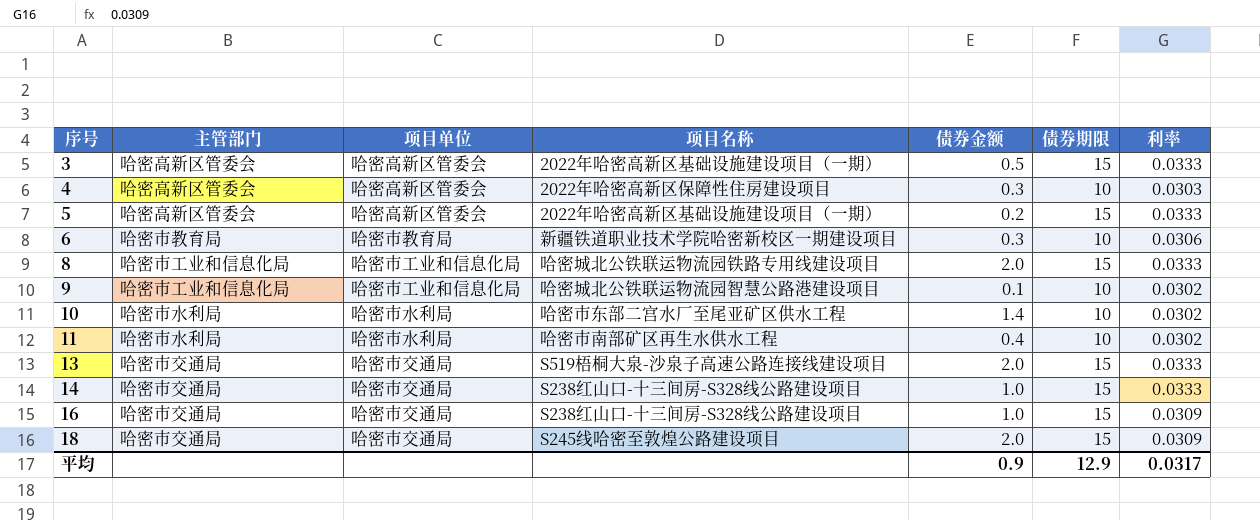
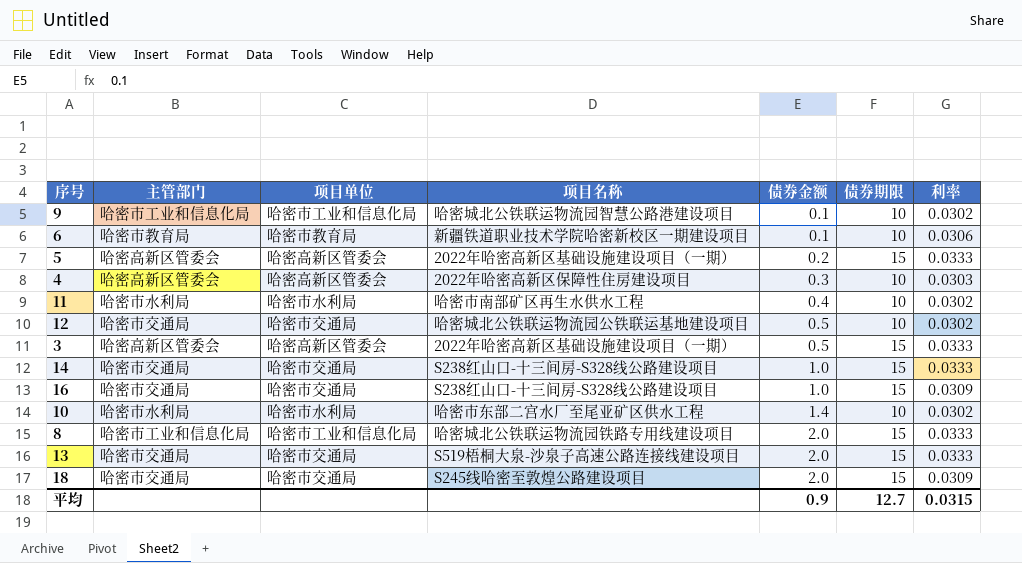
row order: 序号 ascending -> 债券金额 ascending
6 | 债券金额: 0.3 -> 0.1
row 12: none -> 哈密市交通局 | 哈密市交通局 | 哈密城北公铁联运物流园公铁联运基地建设项目 | 0.5 | 10 | 0.0302
平均 | 债券期限: 12.9 -> 12.7
平均 | 利率: 0.0317 -> 0.0315

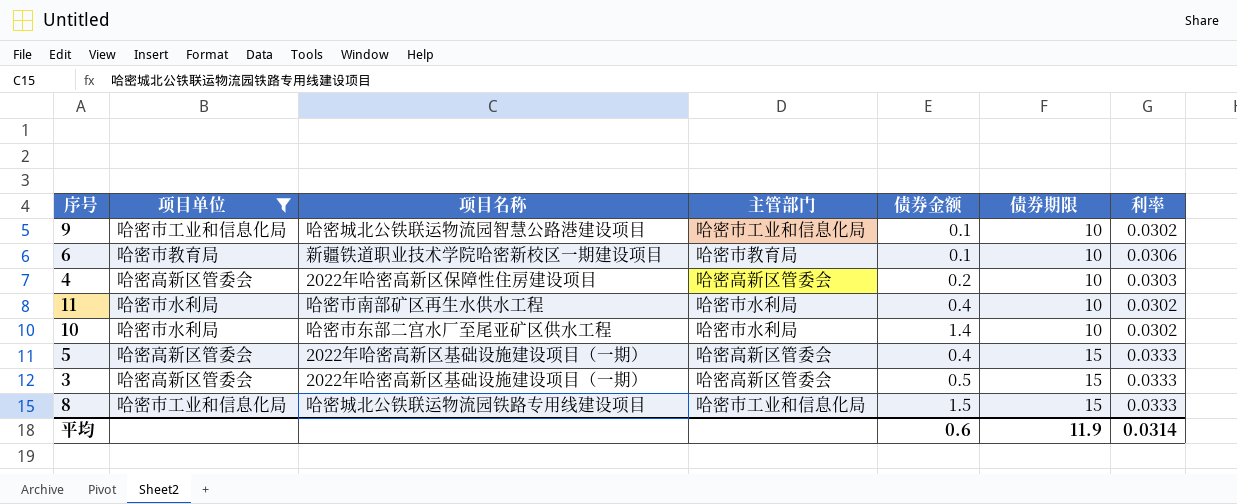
filter: none -> 项目单位 != 哈密市交通局
row order: 债券金额 ascending -> 债券期限 ascending
column 主管部门 | position: 2 -> 4
4 | 债券金额: 0.3 -> 0.2
5 | 债券金额: 0.2 -> 0.4
8 | 债券金额: 2.0 -> 1.5
平均 | 债券金额: 0.9 -> 0.6
平均 | 债券期限: 12.7 -> 11.9
平均 | 利率: 0.0315 -> 0.0314

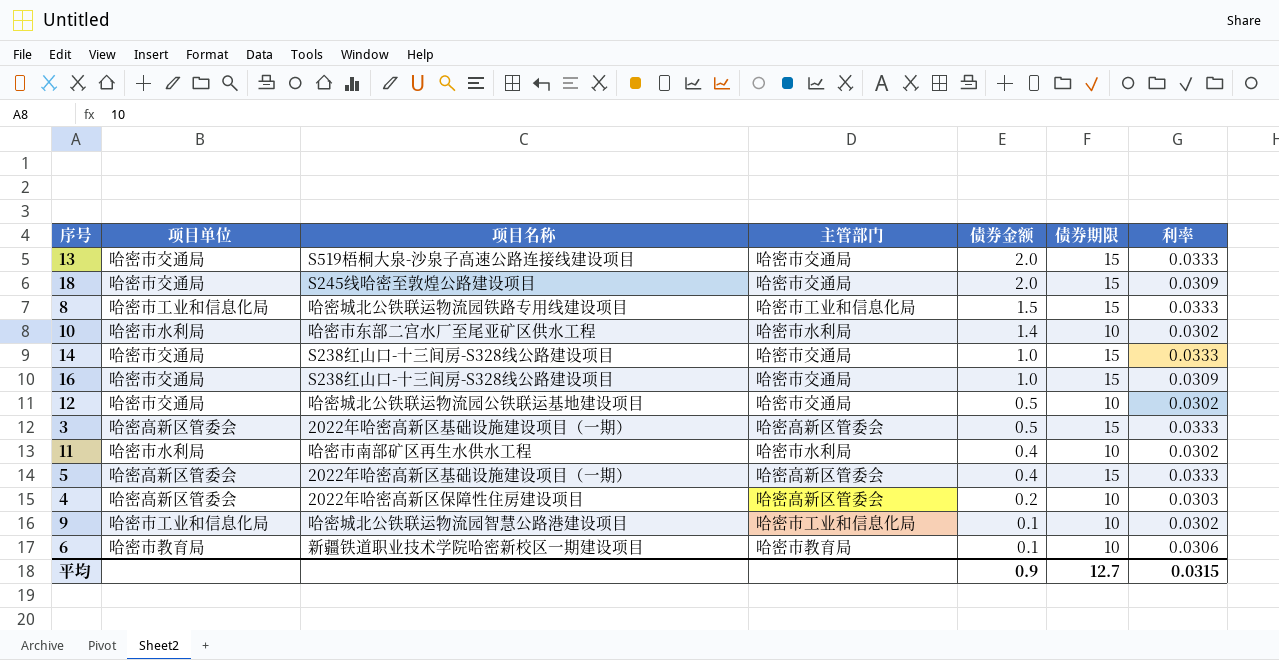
filter: 项目单位 != 哈密市交通局 -> none
row order: 债券期限 ascending -> 债券金额 descending
平均 | 债券金额: 0.6 -> 0.9
平均 | 债券期限: 11.9 -> 12.7
平均 | 利率: 0.0314 -> 0.0315

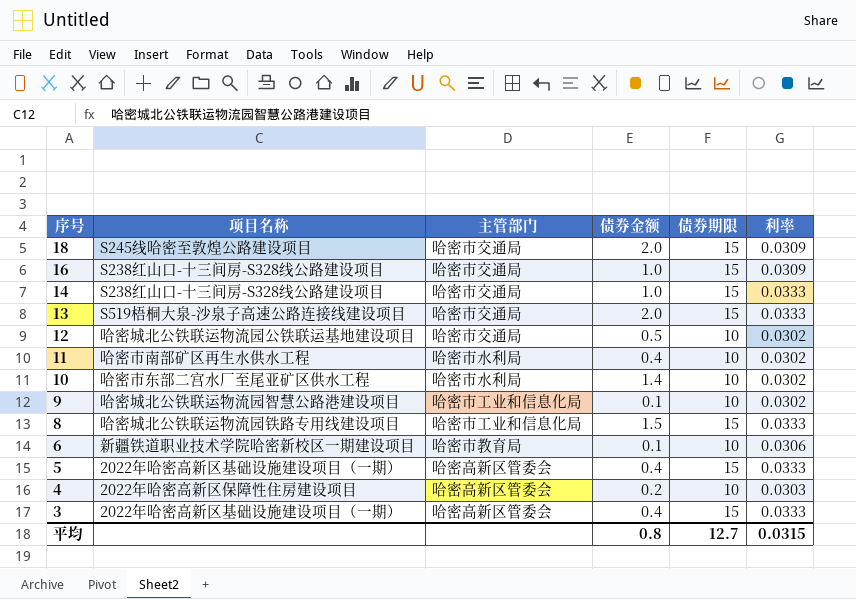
row order: 债券金额 descending -> 序号 descending
column 项目单位 | position: 2 -> none
3 | 债券金额: 0.5 -> 0.4
平均 | 债券金额: 0.9 -> 0.8

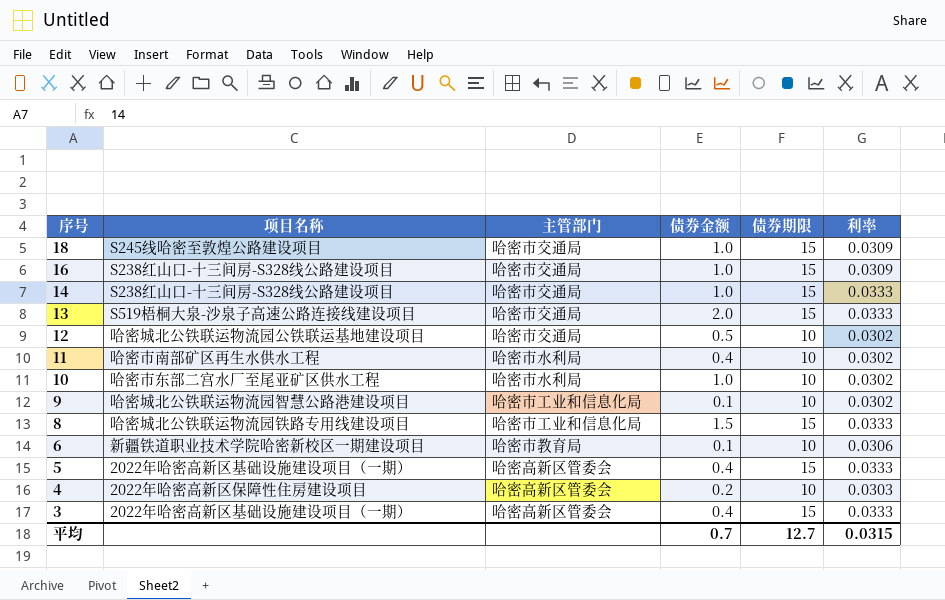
18 | 债券金额: 2.0 -> 1.0
10 | 债券金额: 1.4 -> 1.0
平均 | 债券金额: 0.8 -> 0.7

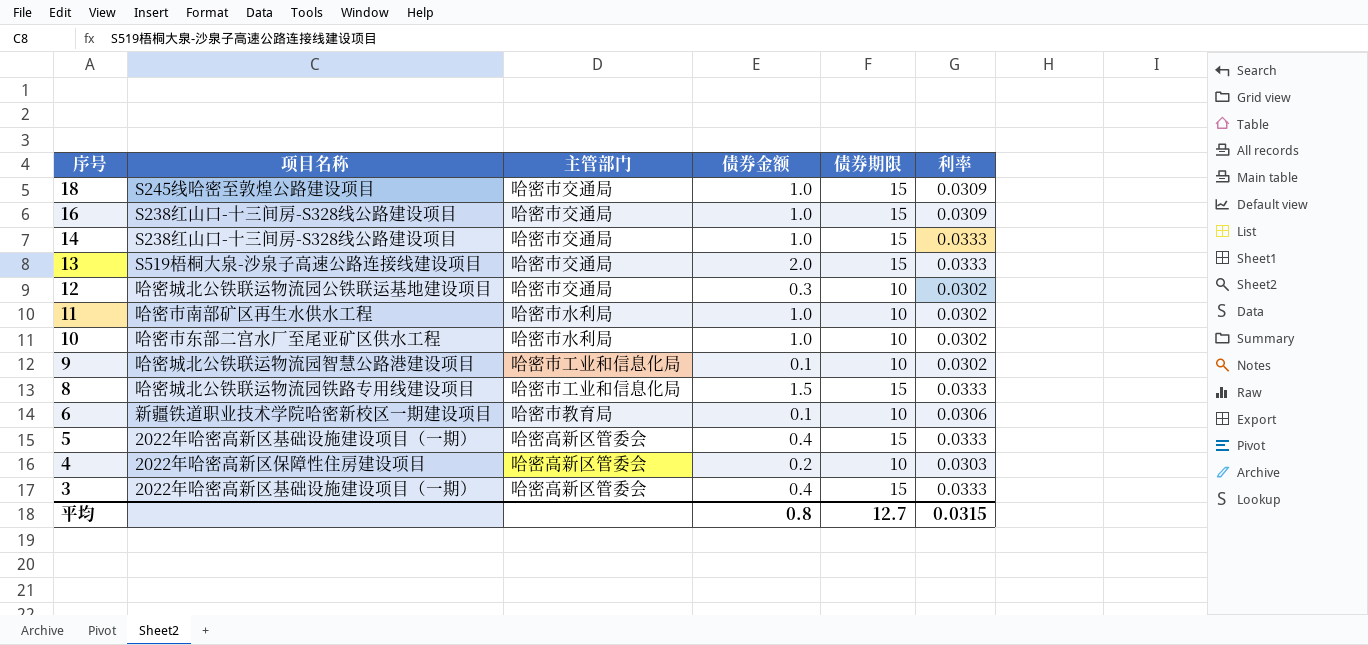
12 | 债券金额: 0.5 -> 0.3
11 | 债券金额: 0.4 -> 1.0
平均 | 债券金额: 0.7 -> 0.8

